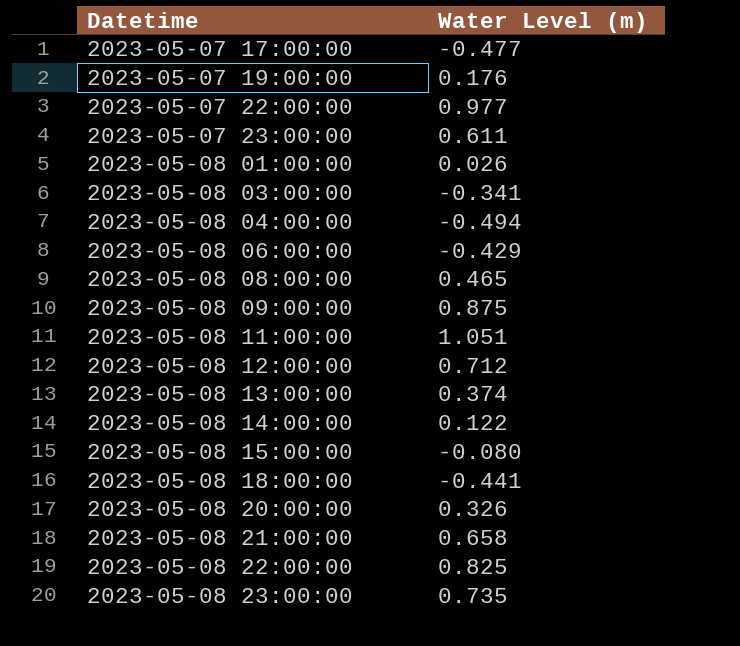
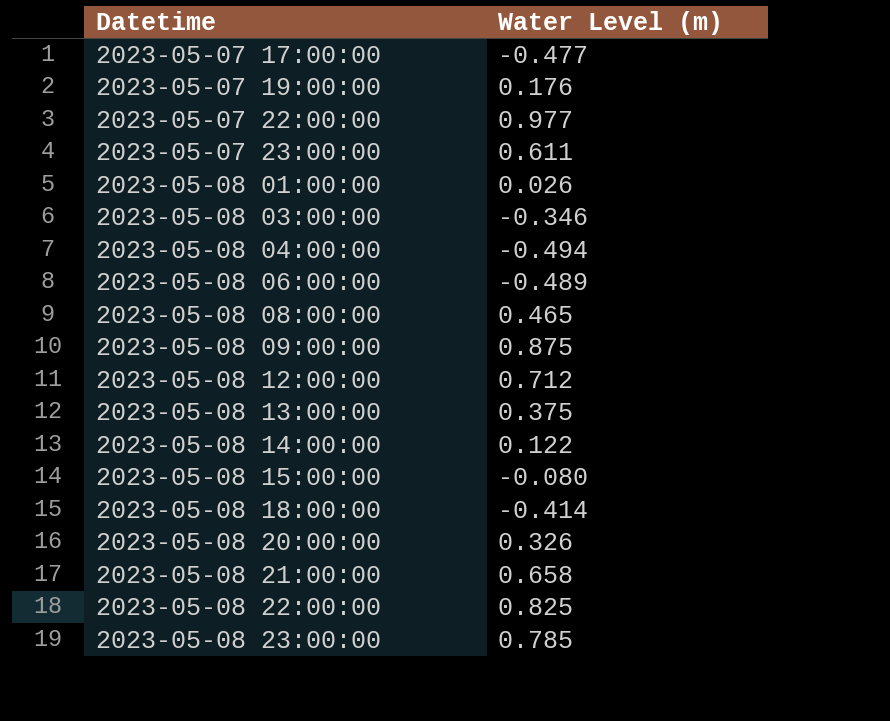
row 2023-05-08 11:00:00: 1.051 -> none
2023-05-08 03:00:00 | Water Level (m): -0.341 -> -0.346
2023-05-08 06:00:00 | Water Level (m): -0.429 -> -0.489
2023-05-08 13:00:00 | Water Level (m): 0.374 -> 0.375
2023-05-08 18:00:00 | Water Level (m): -0.441 -> -0.414
2023-05-08 23:00:00 | Water Level (m): 0.735 -> 0.785

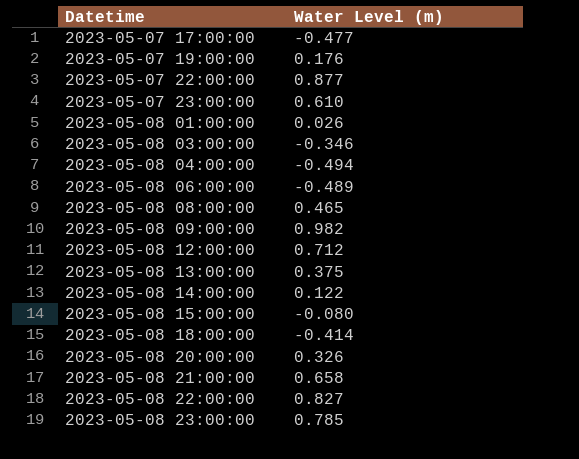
2023-05-07 22:00:00 | Water Level (m): 0.977 -> 0.877
2023-05-07 23:00:00 | Water Level (m): 0.611 -> 0.610
2023-05-08 09:00:00 | Water Level (m): 0.875 -> 0.982
2023-05-08 22:00:00 | Water Level (m): 0.825 -> 0.827

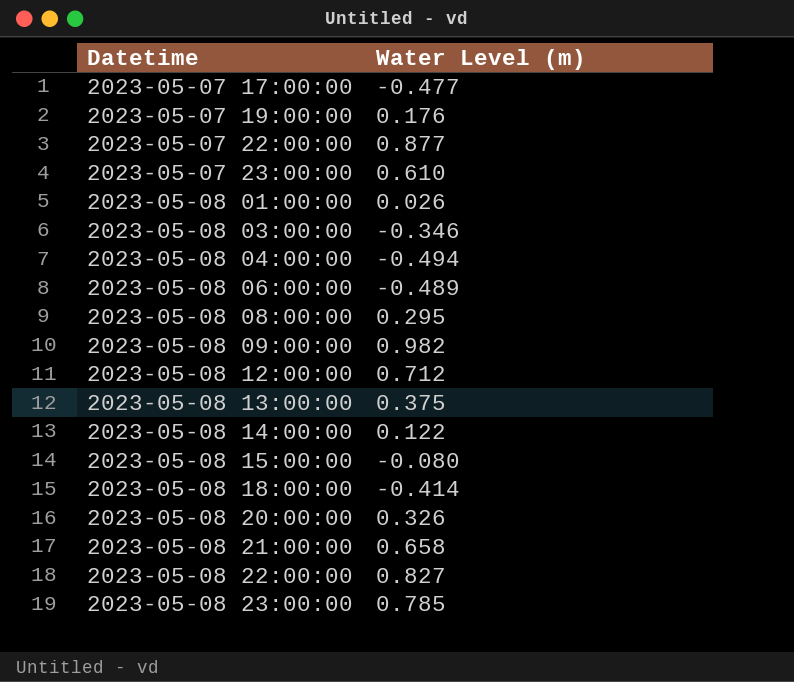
2023-05-08 08:00:00 | Water Level (m): 0.465 -> 0.295

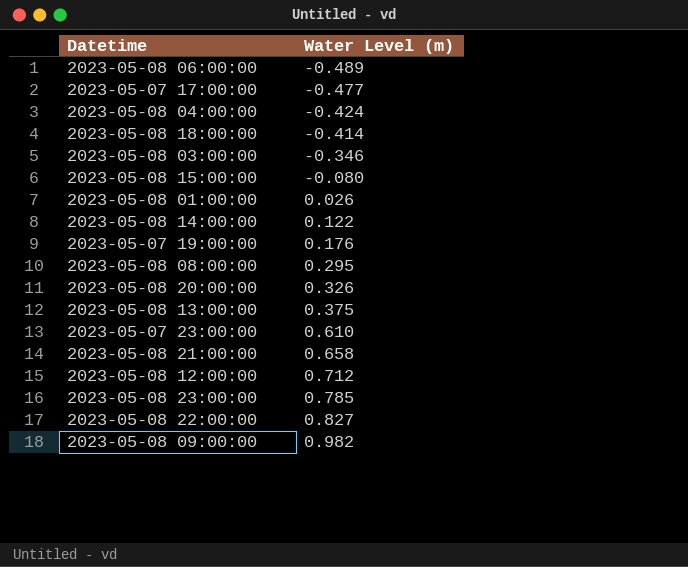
row order: Datetime ascending -> Water Level (m) ascending
row 2023-05-07 22:00:00: 0.877 -> none
2023-05-08 04:00:00 | Water Level (m): -0.494 -> -0.424

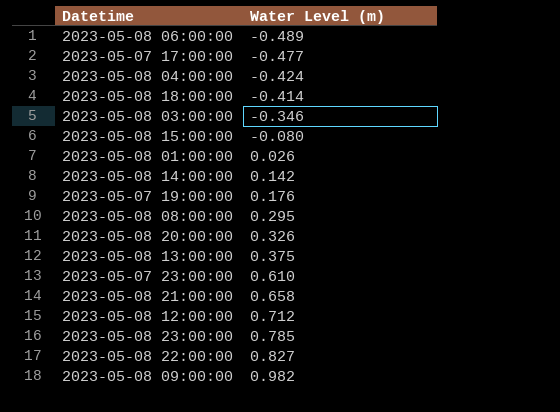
2023-05-08 14:00:00 | Water Level (m): 0.122 -> 0.142

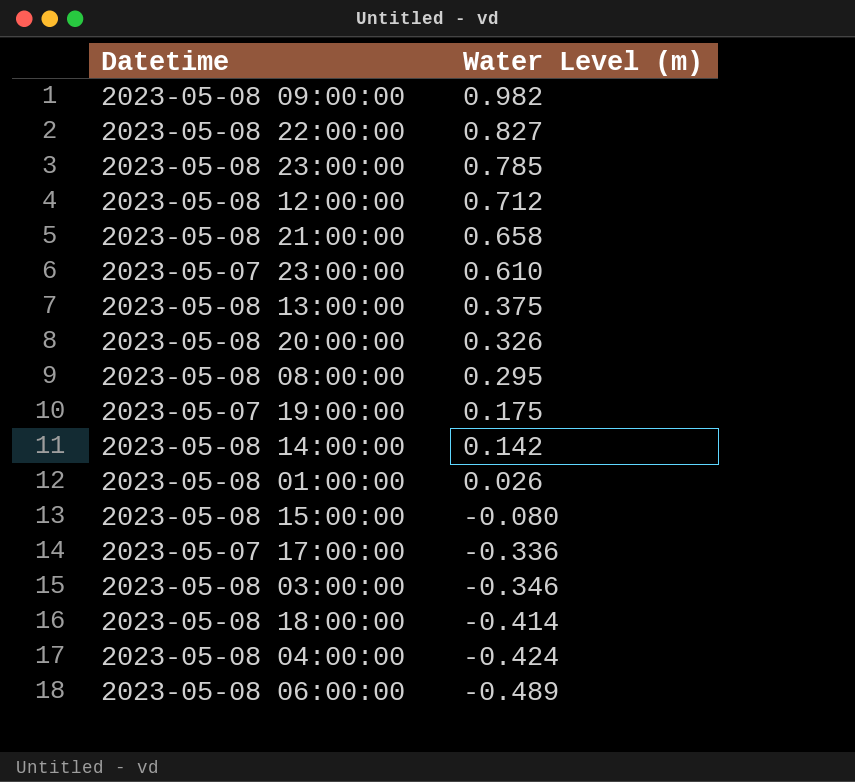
row order: Water Level (m) ascending -> Water Level (m) descending
2023-05-07 19:00:00 | Water Level (m): 0.176 -> 0.175
2023-05-07 17:00:00 | Water Level (m): -0.477 -> -0.336

